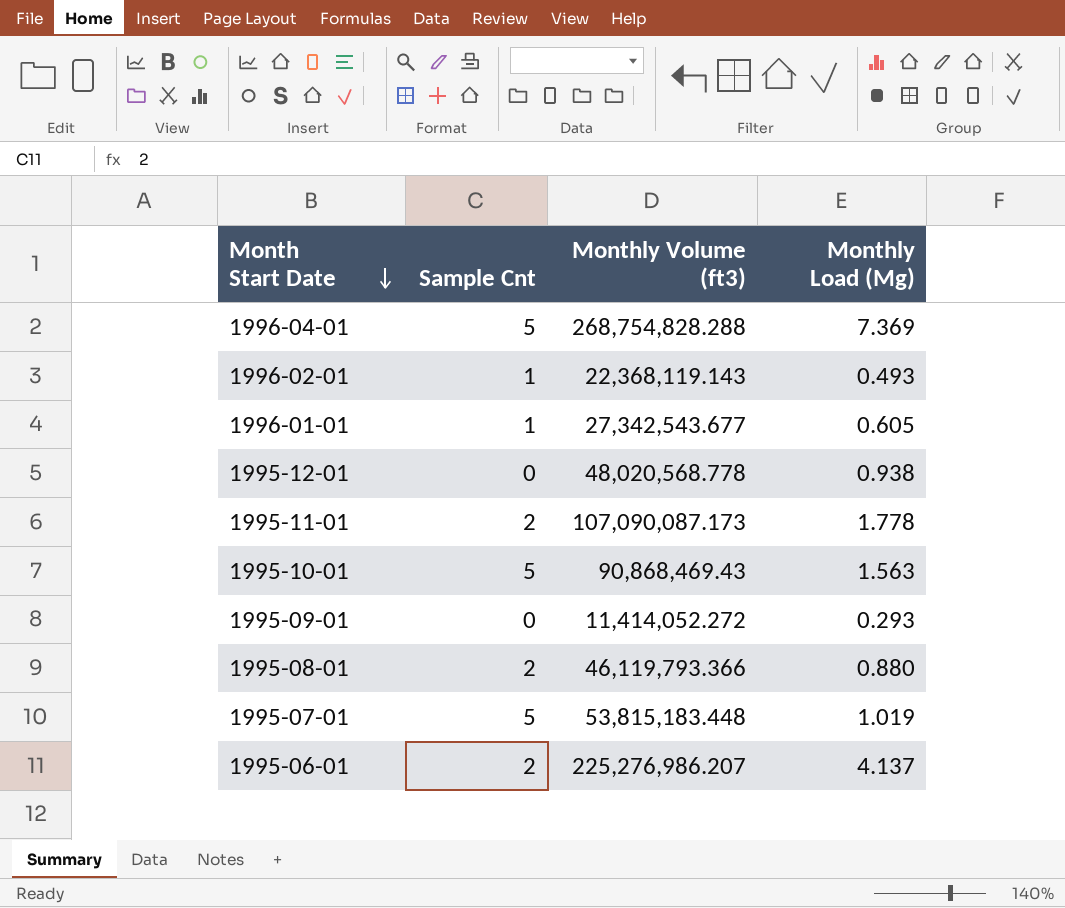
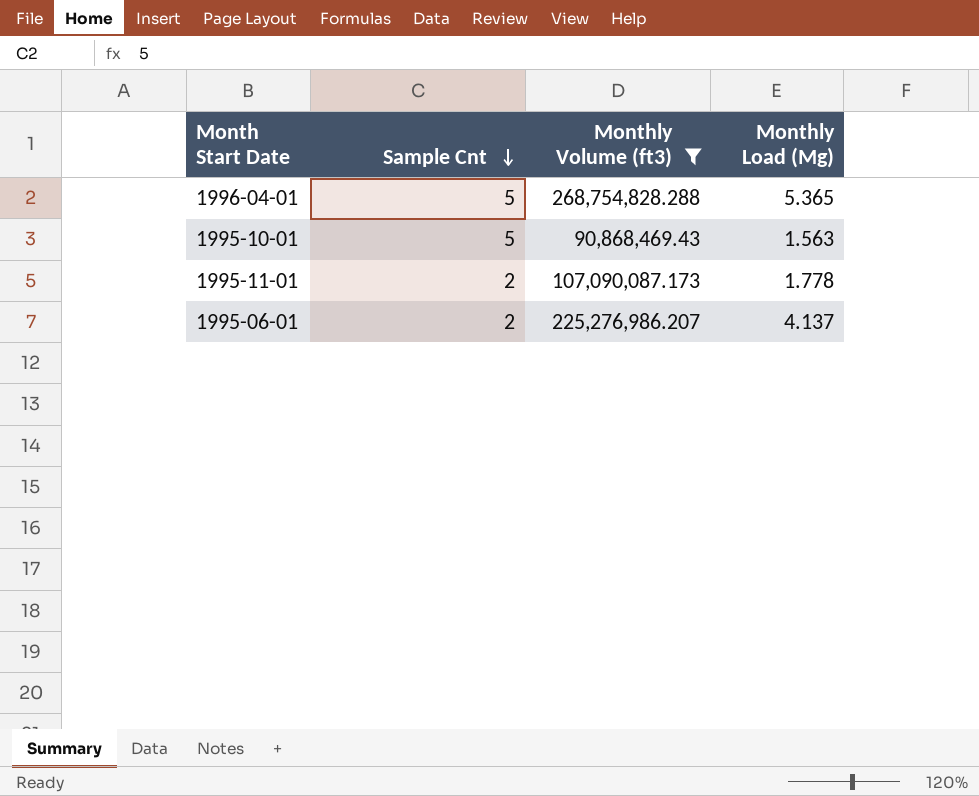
filter: none -> Monthly Volume (ft3) >= 90,868,469.43
row order: Month Start Date descending -> Sample Cnt descending
1996-04-01 | Monthly Load (Mg): 7.369 -> 5.365

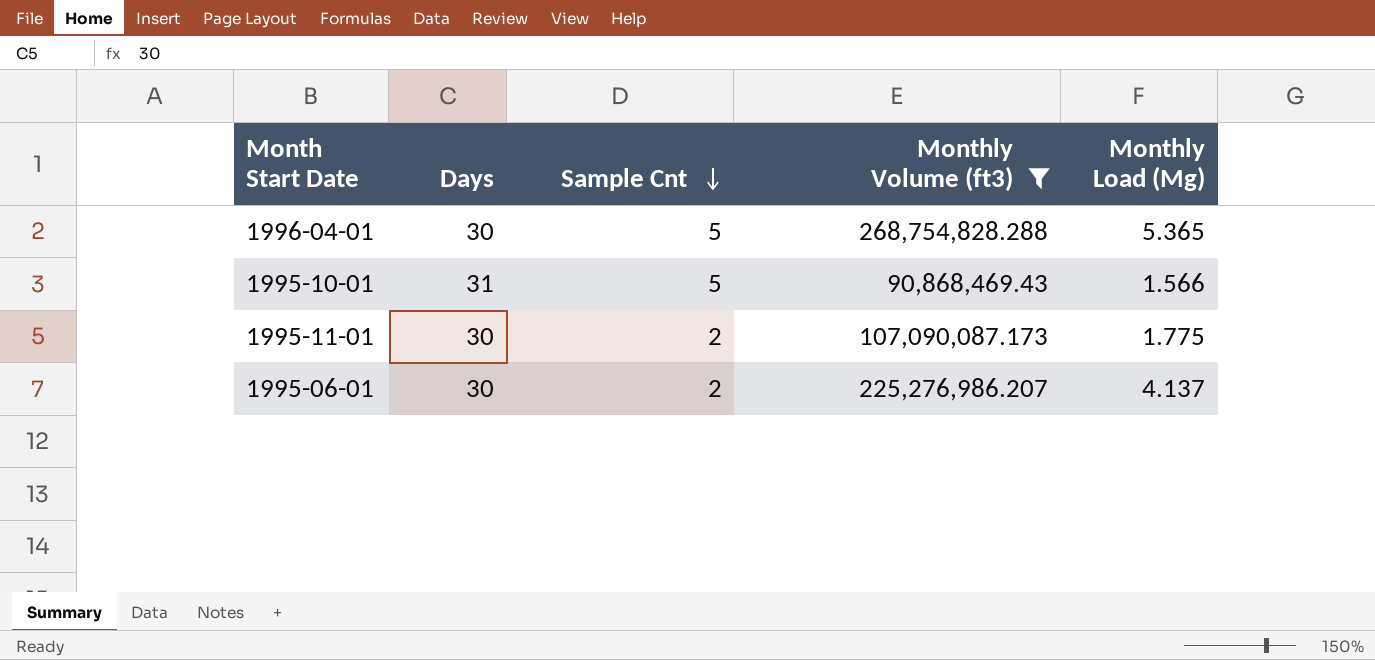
column Days | position: none -> 2
1995-10-01 | Monthly Load (Mg): 1.563 -> 1.566
1995-11-01 | Monthly Load (Mg): 1.778 -> 1.775

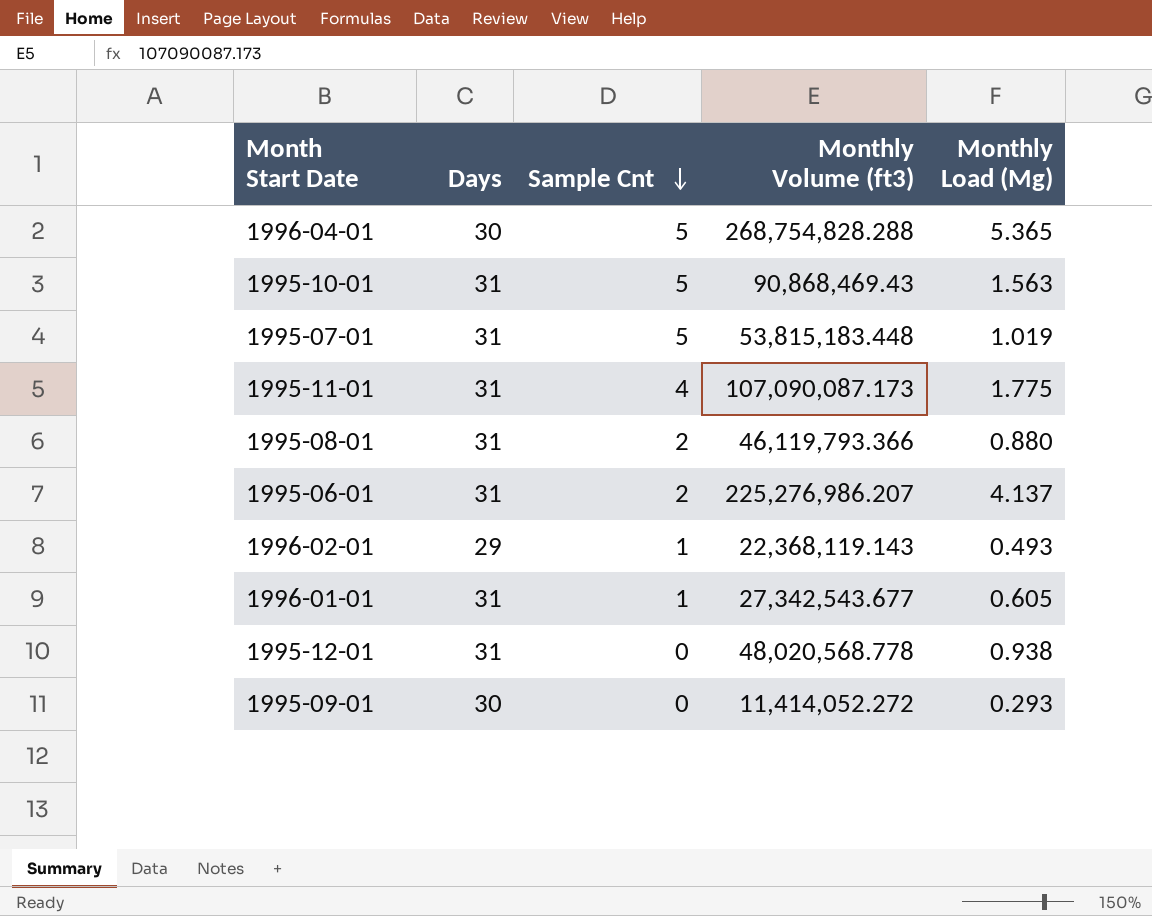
filter: Monthly Volume (ft3) >= 90,868,469.43 -> none
1995-10-01 | Monthly Load (Mg): 1.566 -> 1.563
1995-11-01 | Days: 30 -> 31
1995-11-01 | Sample Cnt: 2 -> 4
1995-06-01 | Days: 30 -> 31

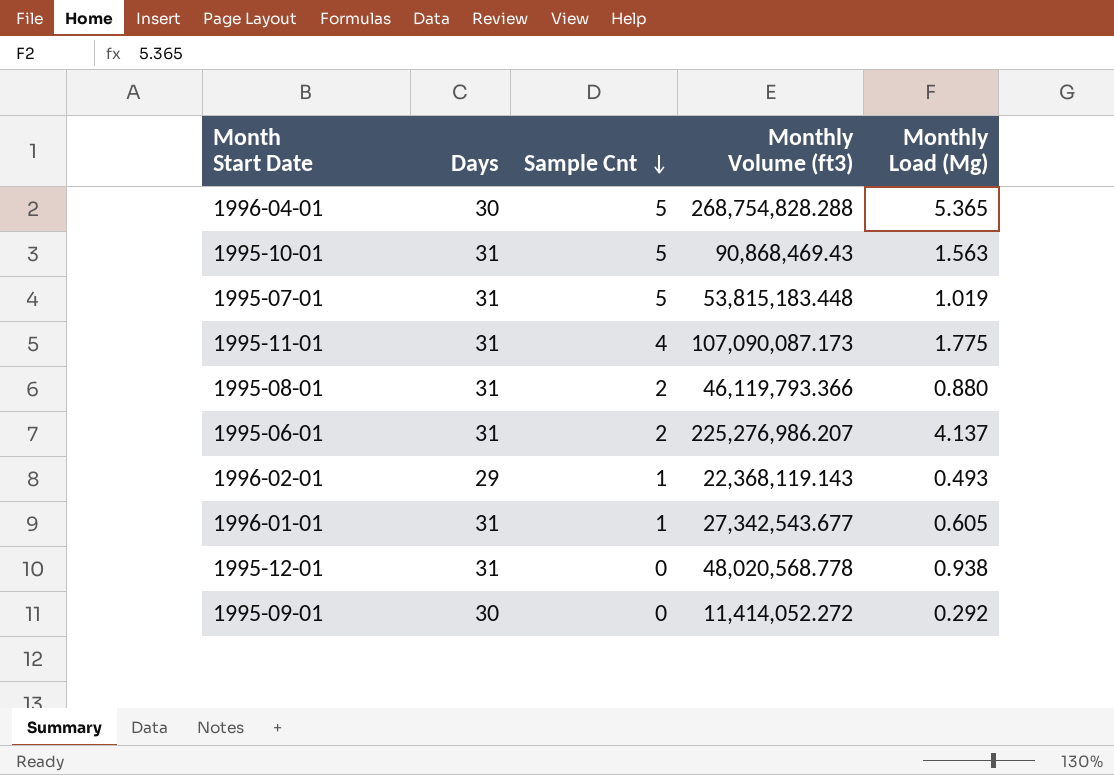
1995-09-01 | Monthly Load (Mg): 0.293 -> 0.292

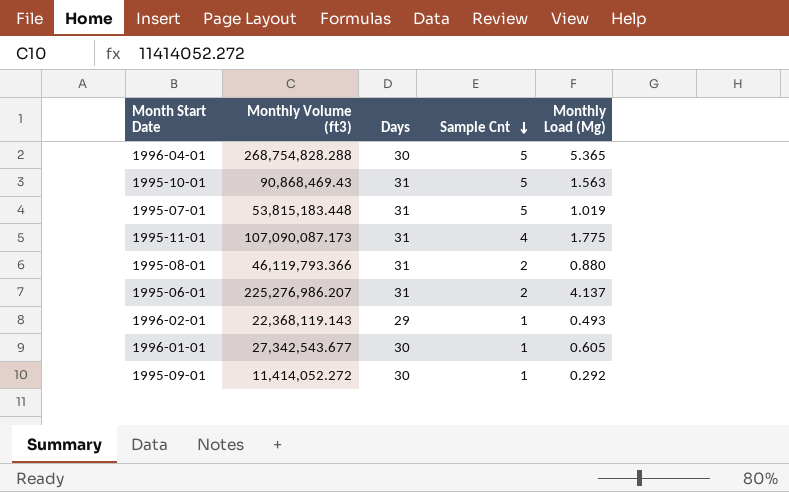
column Monthly Volume (ft3) | position: 4 -> 2
row 1995-12-01: 31 | 0 | 48,020,568.778 | 0.938 -> none
1996-01-01 | Days: 31 -> 30
1995-09-01 | Sample Cnt: 0 -> 1

